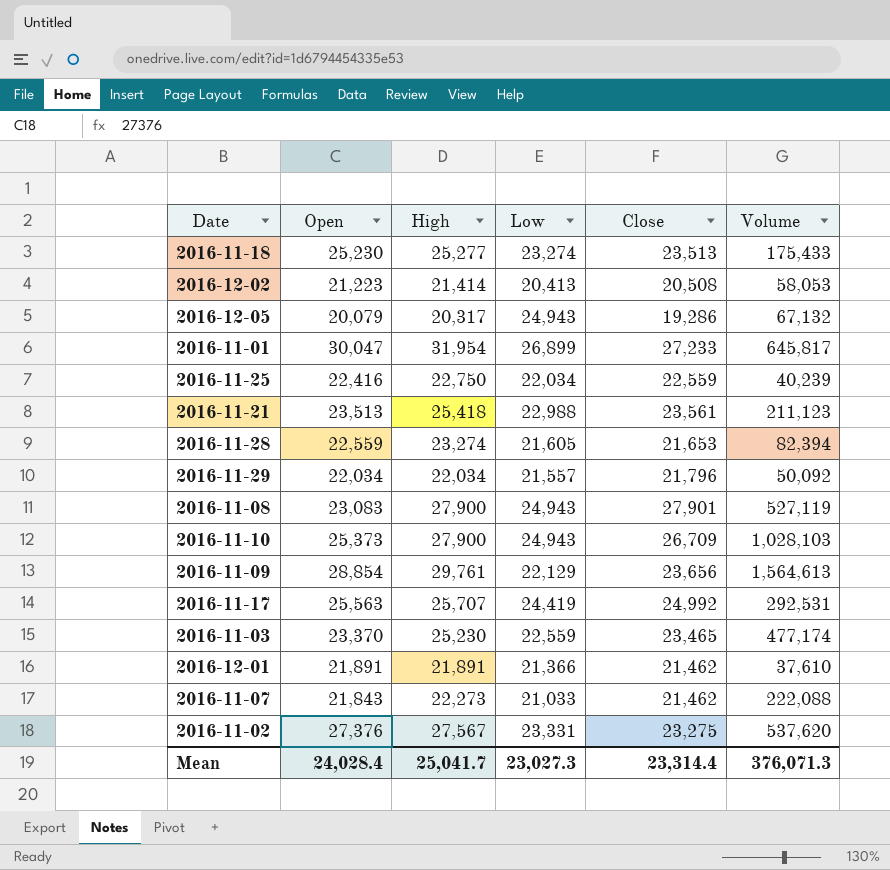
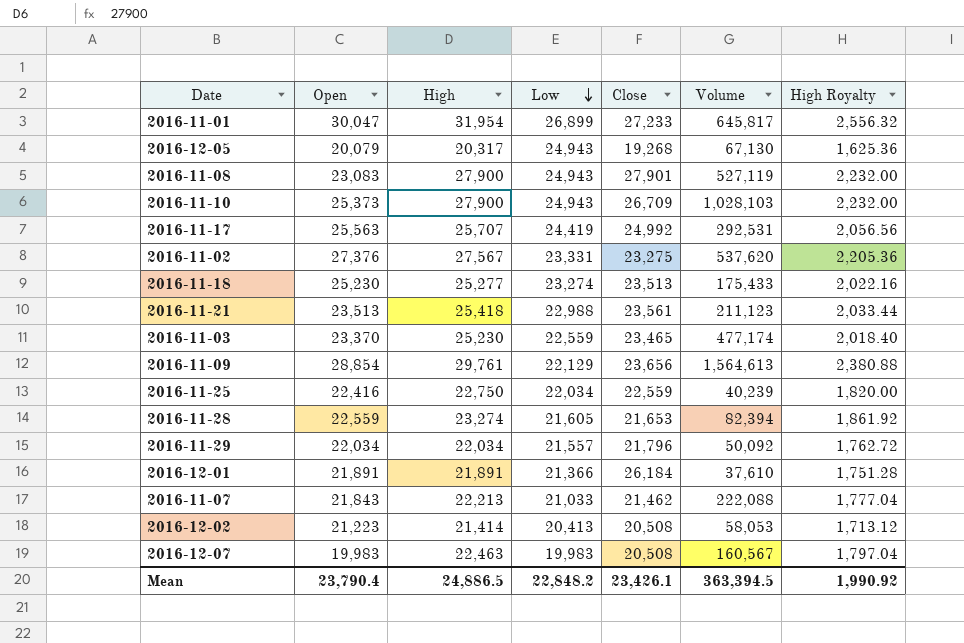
row order: none -> Low descending
column High Royalty | formula: none -> [High] * 0.08
2016-12-05 | Close: 19,286 -> 19,268
2016-12-05 | Volume: 67,132 -> 67,130
2016-12-01 | Close: 21,462 -> 26,184
2016-11-07 | High: 22,273 -> 22,213
row 2016-12-07: none -> 19,983 | 22,463 | 19,983 | 20,508 | 160,567 | 1,797.04
Mean | Open: 24,028.4 -> 23,790.4
Mean | High: 25,041.7 -> 24,886.5
Mean | Low: 23,027.3 -> 22,848.2
Mean | Close: 23,314.4 -> 23,426.1
Mean | Volume: 376,071.3 -> 363,394.5

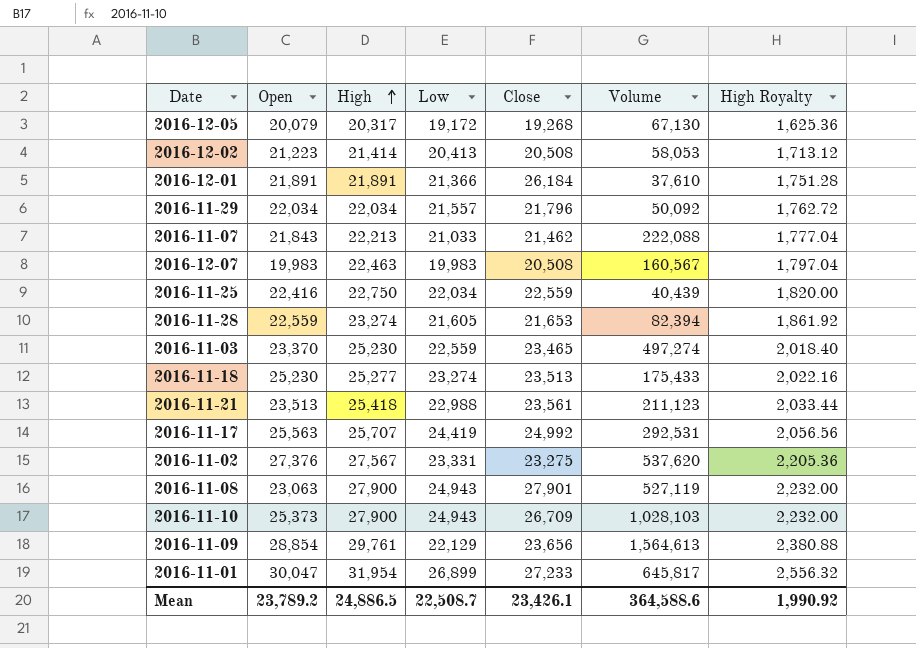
row order: Low descending -> High ascending
2016-12-05 | Low: 24,943 -> 19,172
2016-11-25 | Volume: 40,239 -> 40,439
2016-11-03 | Volume: 477,174 -> 497,274
2016-11-08 | Open: 23,083 -> 23,063
Mean | Open: 23,790.4 -> 23,789.2
Mean | Low: 22,848.2 -> 22,508.7
Mean | Volume: 363,394.5 -> 364,588.6

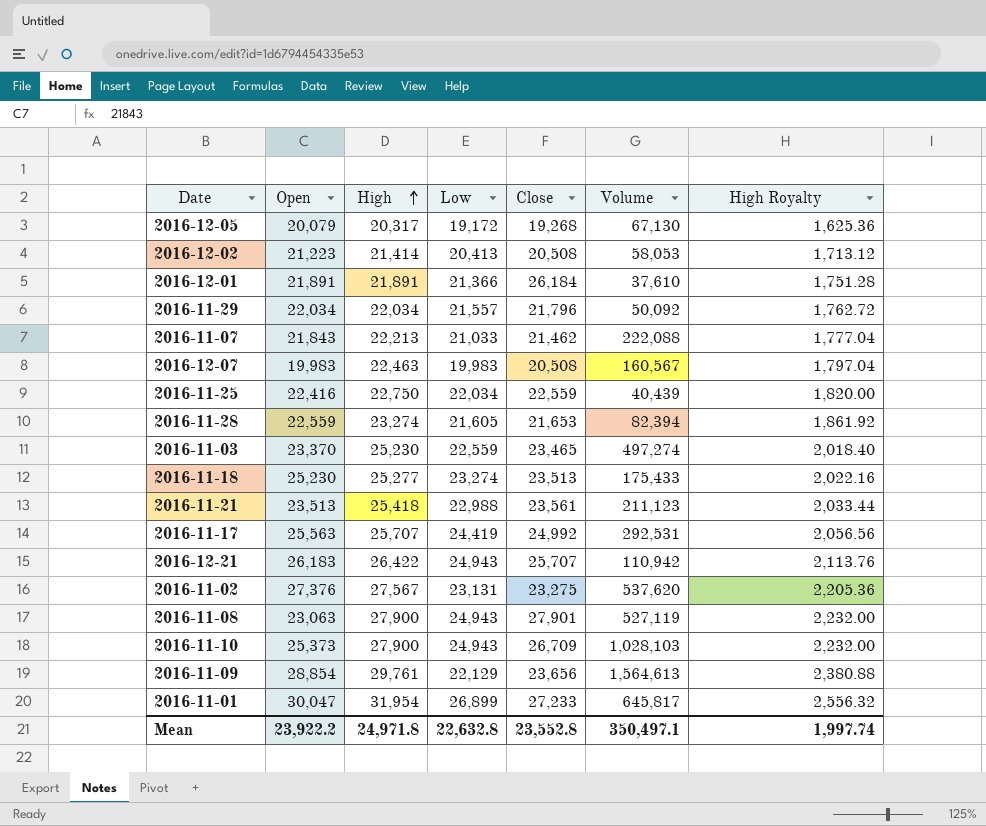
row 2016-12-21: none -> 26,183 | 26,422 | 24,943 | 25,707 | 110,942 | 2,113.76
2016-11-02 | Low: 23,331 -> 23,131
Mean | Open: 23,789.2 -> 23,922.2
Mean | High: 24,886.5 -> 24,971.8
Mean | Low: 22,508.7 -> 22,632.8
Mean | Close: 23,426.1 -> 23,552.8
Mean | Volume: 364,588.6 -> 350,497.1
Mean | High Royalty: 1,990.92 -> 1,997.74

